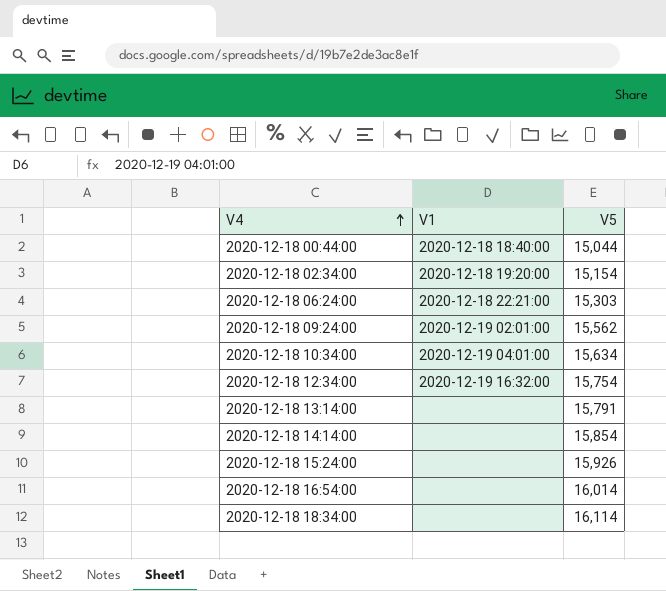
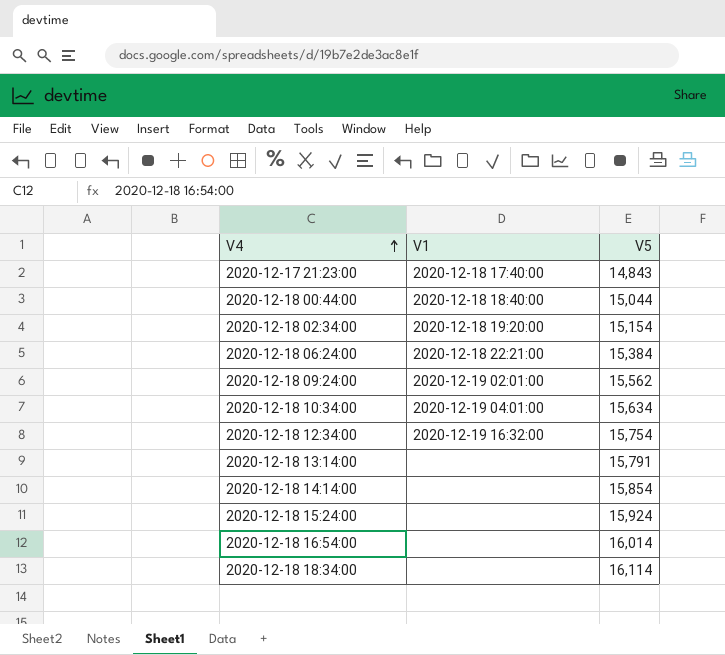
row 2020-12-17 21:23:00: none -> 2020-12-18 17:40:00 | 14,843
2020-12-18 06:24:00 | V5: 15,303 -> 15,384
2020-12-18 15:24:00 | V5: 15,926 -> 15,924

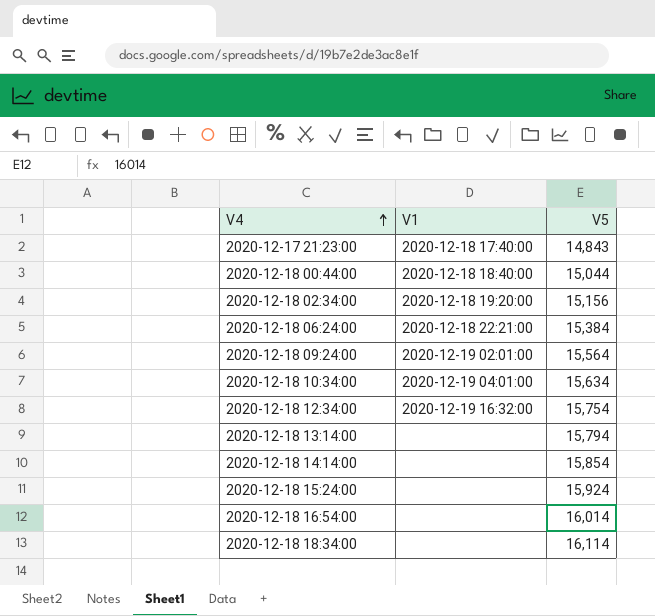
2020-12-18 02:34:00 | V5: 15,154 -> 15,156
2020-12-18 09:24:00 | V5: 15,562 -> 15,564
2020-12-18 13:14:00 | V5: 15,791 -> 15,794

